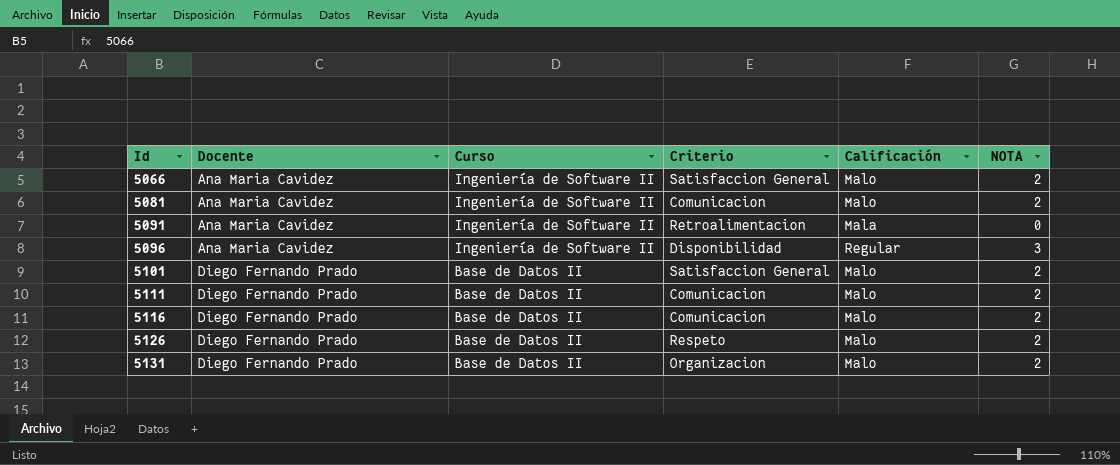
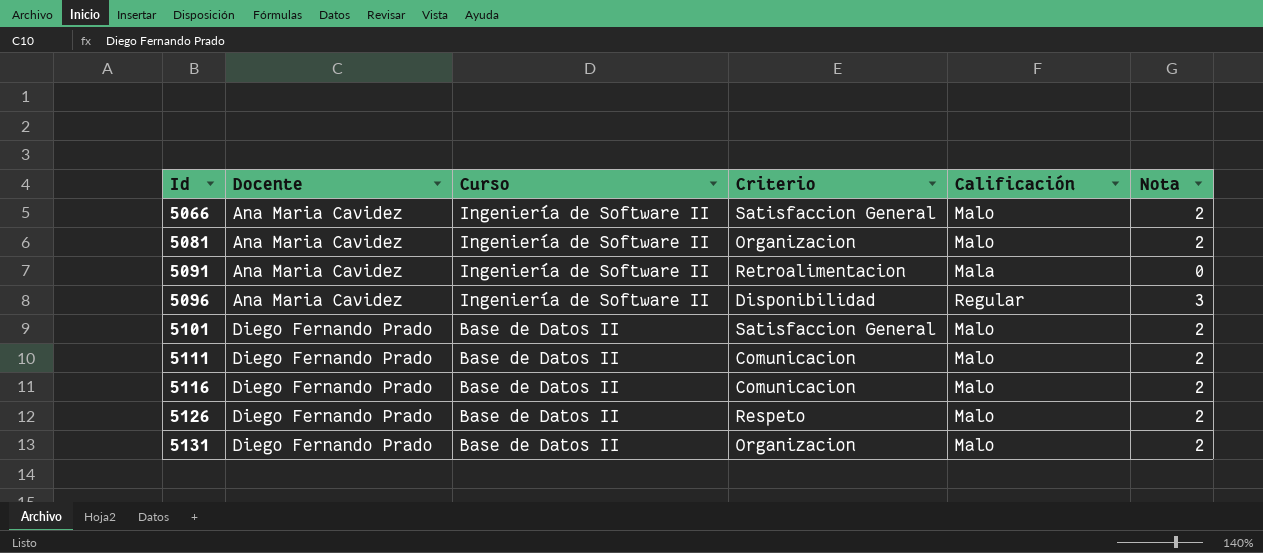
column name: NOTA -> Nota
5081 | Criterio: Comunicacion -> Organizacion

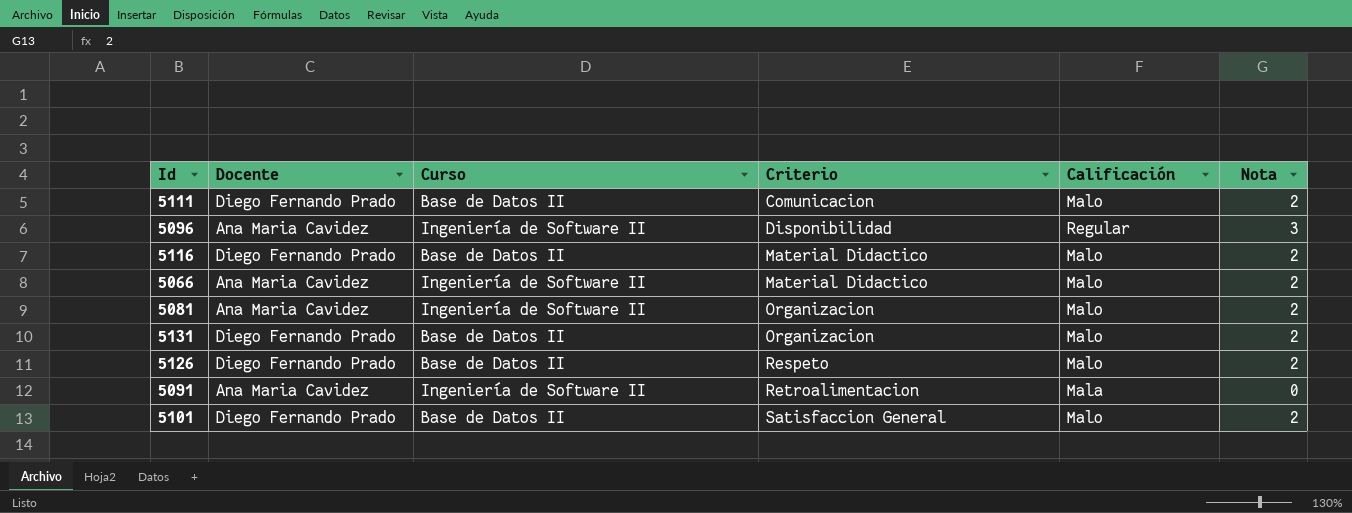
row order: Id ascending -> Criterio ascending
5116 | Criterio: Comunicacion -> Material Didactico
5066 | Criterio: Satisfaccion General -> Material Didactico

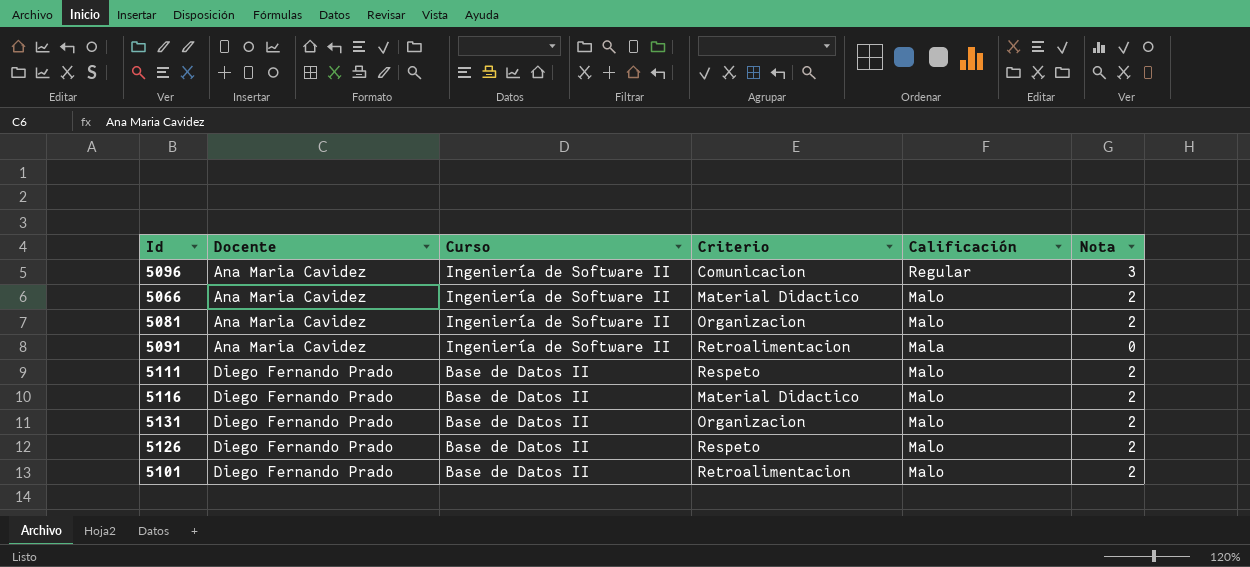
row order: Criterio ascending -> Docente ascending
5096 | Criterio: Disponibilidad -> Comunicacion
5111 | Criterio: Comunicacion -> Respeto
5101 | Criterio: Satisfaccion General -> Retroalimentacion

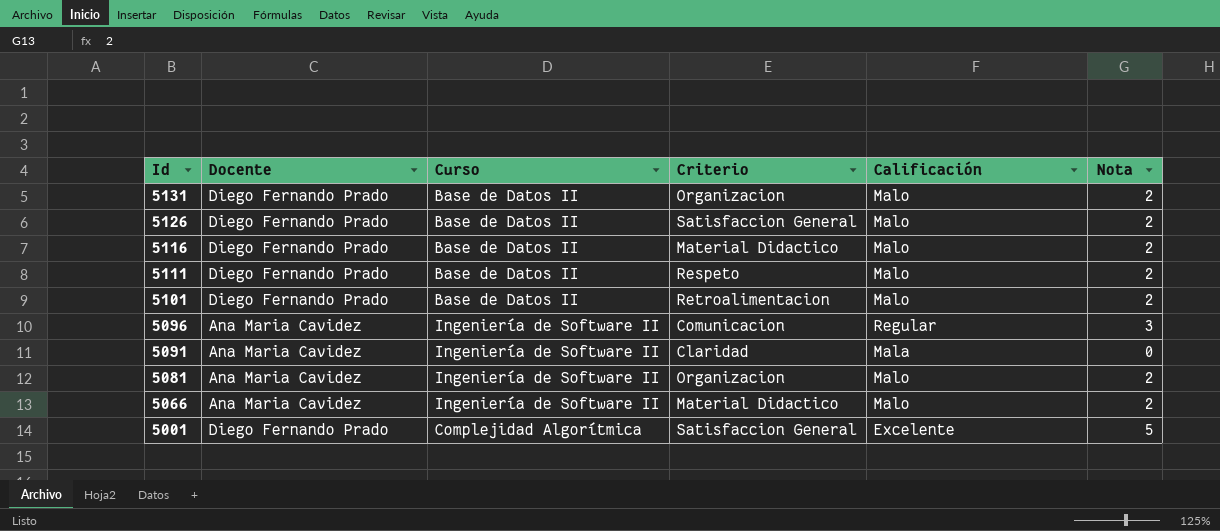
row order: Docente ascending -> Id descending
5126 | Criterio: Respeto -> Satisfaccion General
5091 | Criterio: Retroalimentacion -> Claridad
row 5001: none -> Diego Fernando Prado | Complejidad Algorítmica | Satisfaccion General | Excelente | 5

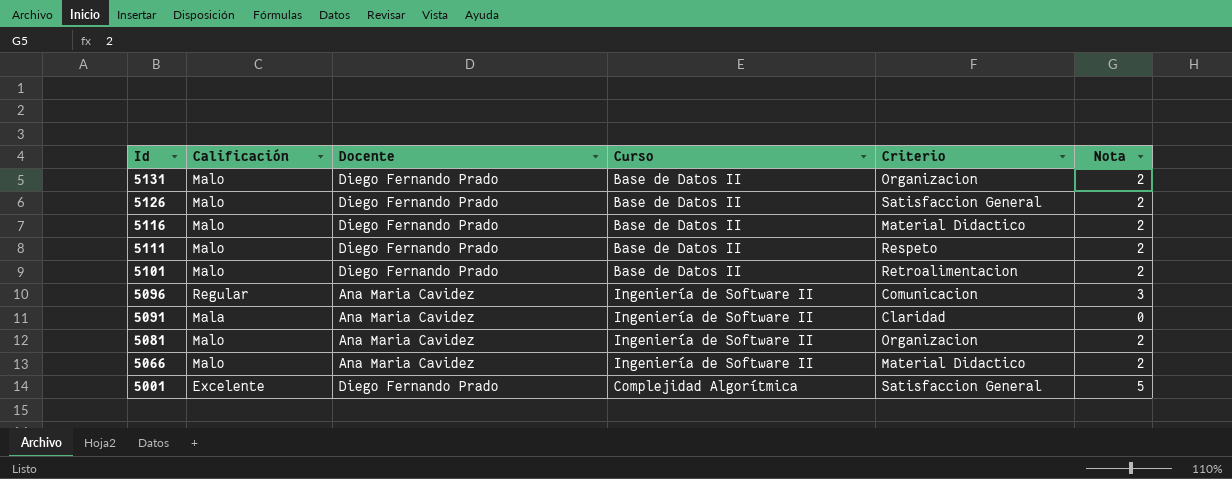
column Calificación | position: 5 -> 2

